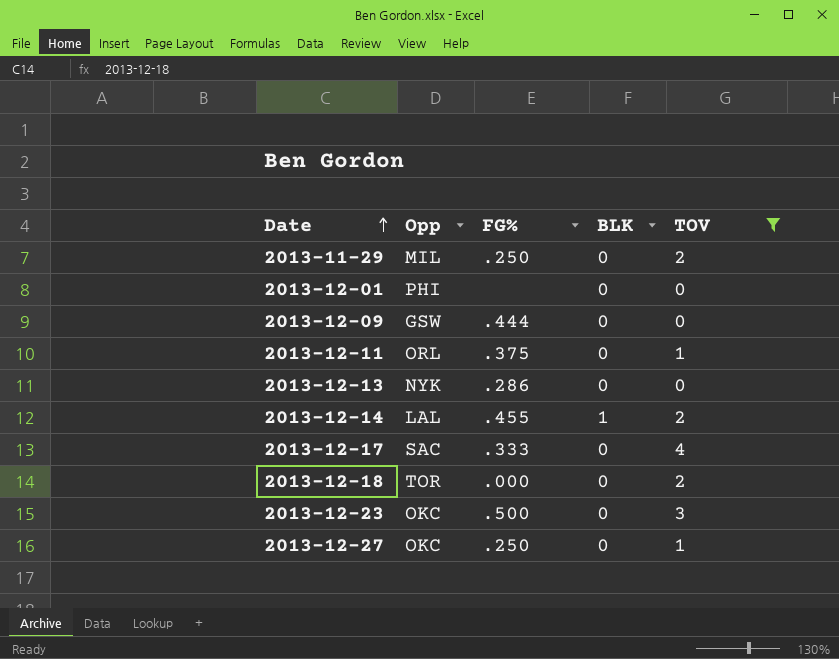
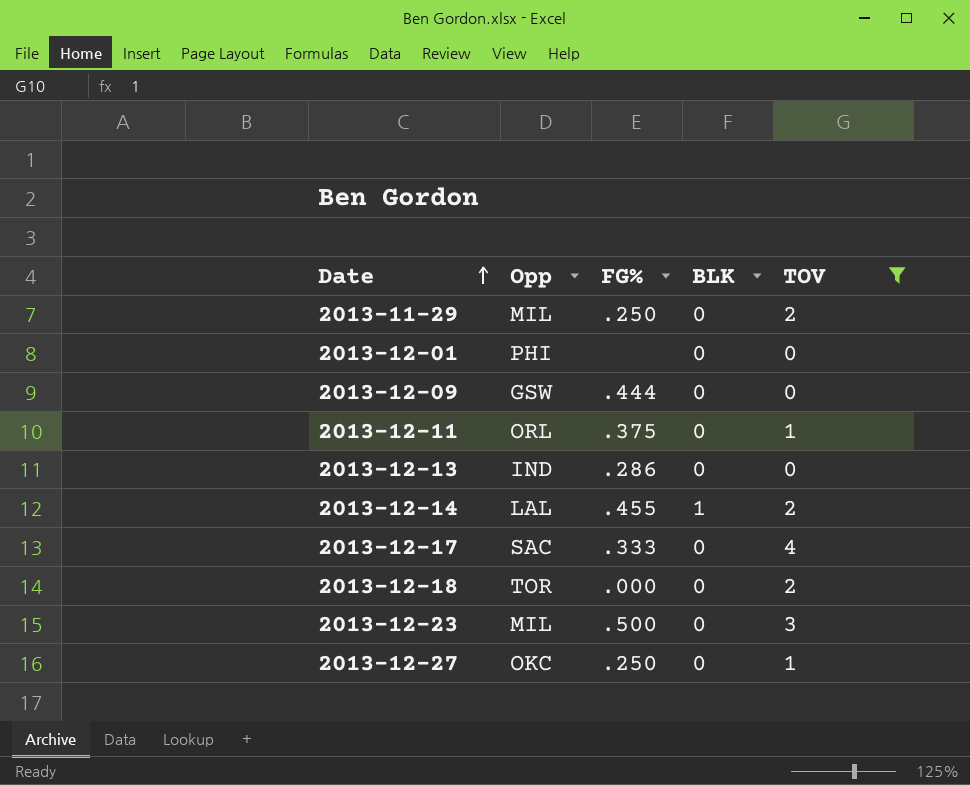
2013-12-13 | Opp: NYK -> IND
2013-12-23 | Opp: OKC -> MIL

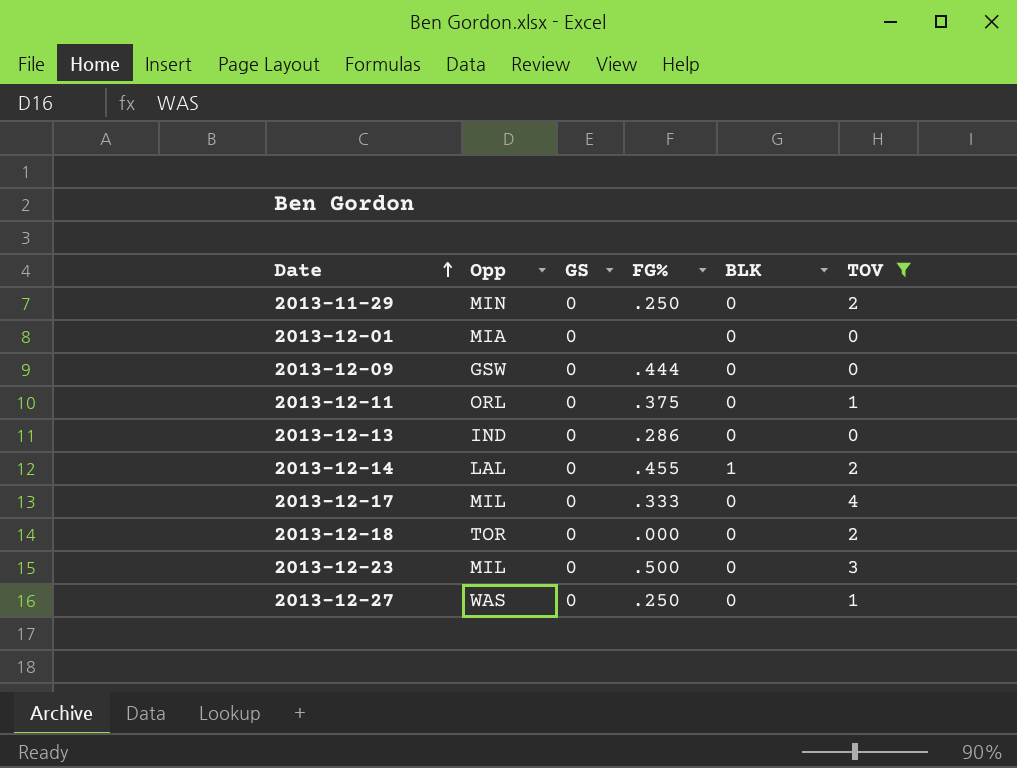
column GS | position: none -> 3
2013-11-29 | Opp: MIL -> MIN
2013-12-01 | Opp: PHI -> MIA
2013-12-17 | Opp: SAC -> MIL
2013-12-27 | Opp: OKC -> WAS

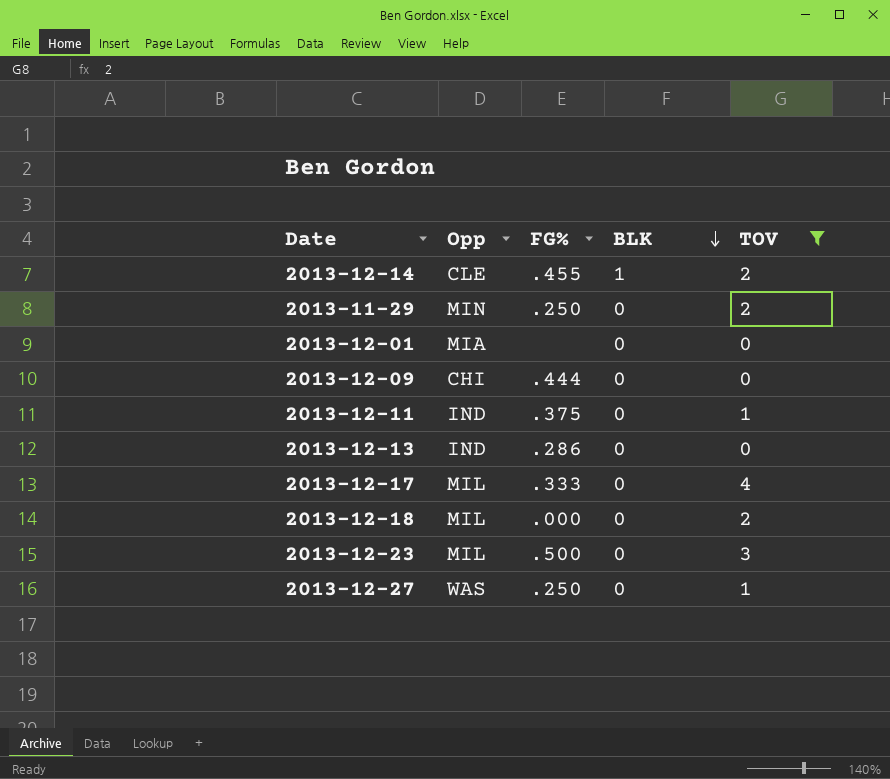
row order: Date ascending -> BLK descending
column GS | position: 3 -> none
2013-12-14 | Opp: LAL -> CLE
2013-12-09 | Opp: GSW -> CHI
2013-12-11 | Opp: ORL -> IND
2013-12-18 | Opp: TOR -> MIL

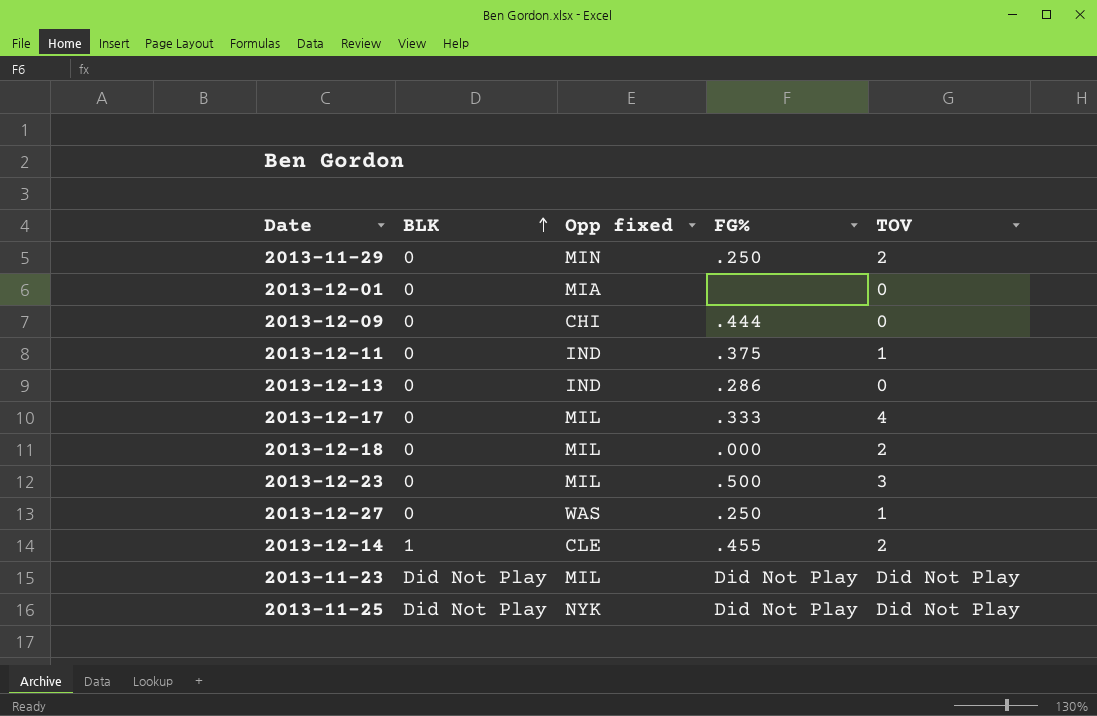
filter: TOV != Did Not Play -> none
row order: BLK descending -> BLK ascending
column BLK | position: 4 -> 2
column name: Opp -> Opp fixed

